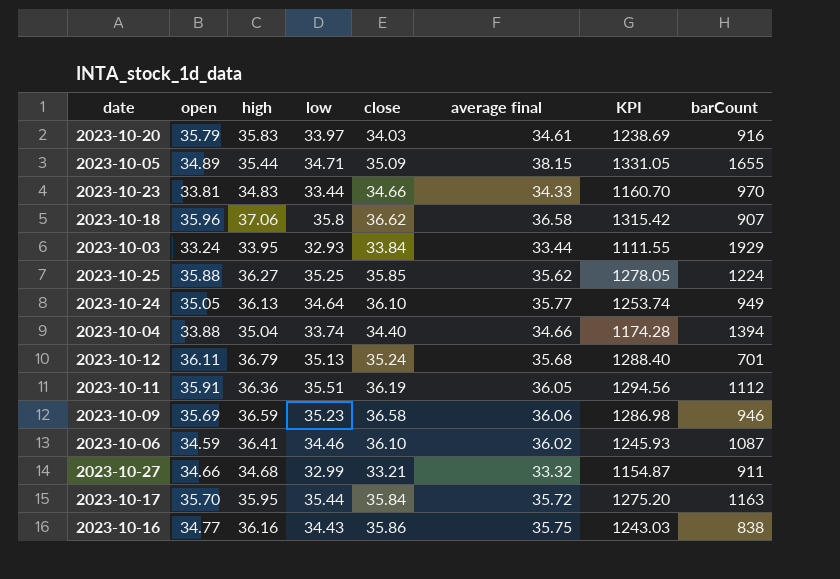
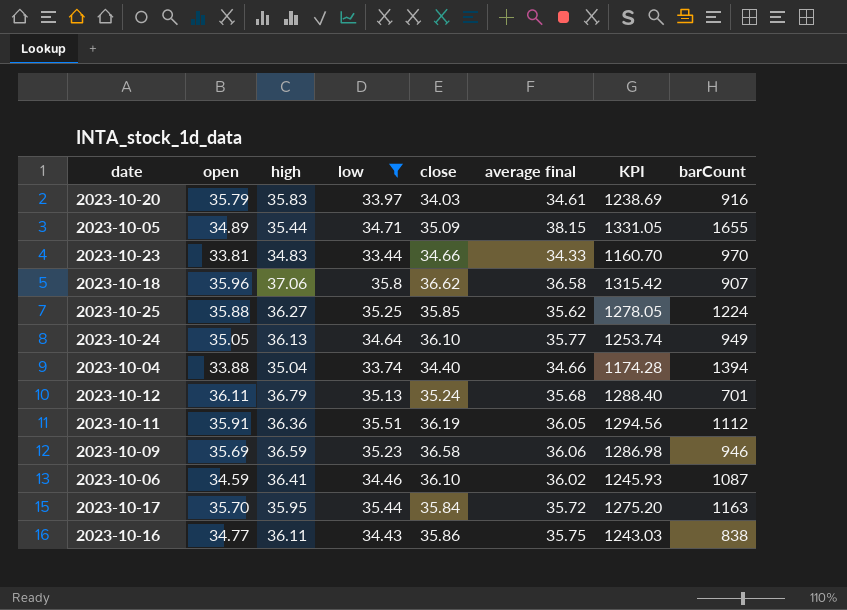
filter: none -> low >= 33.44
2023-10-16 | high: 36.16 -> 36.11

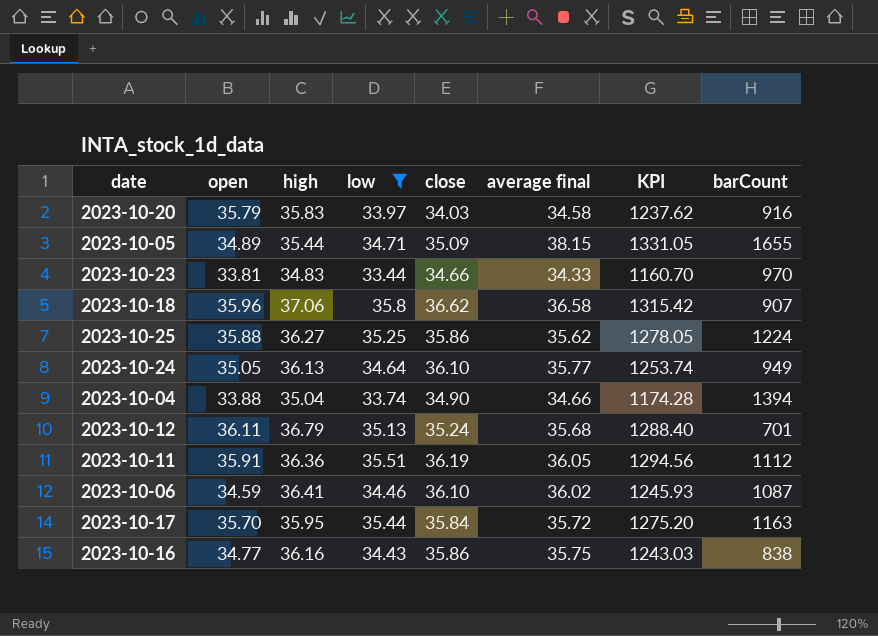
row 2023-10-09: 35.69 | 36.59 | 35.23 | 36.58 | 36.06 | 1286.98 | 946 -> none
2023-10-20 | average final: 34.61 -> 34.58
2023-10-20 | KPI: 1238.69 -> 1237.62
2023-10-25 | close: 35.85 -> 35.86
2023-10-04 | close: 34.40 -> 34.90
2023-10-16 | high: 36.11 -> 36.16

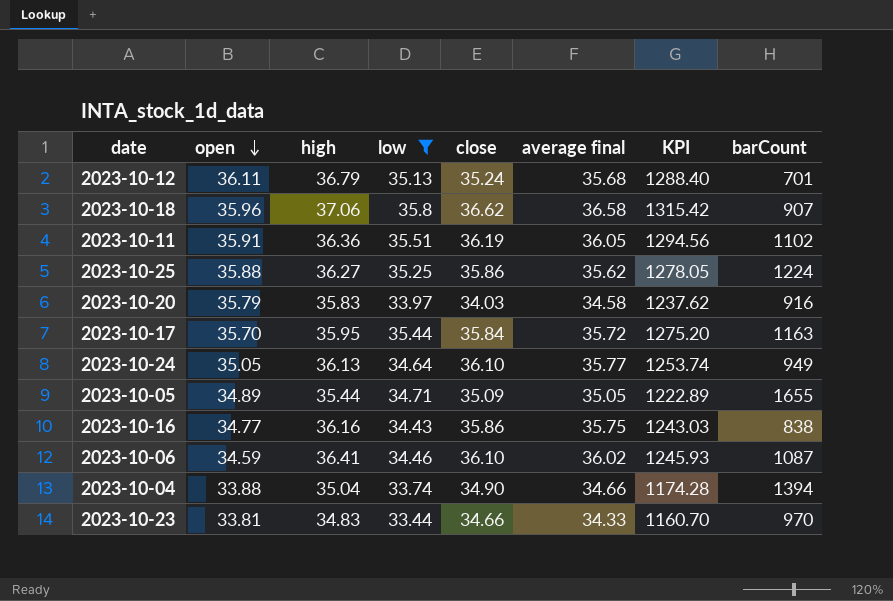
row order: none -> open descending
2023-10-11 | barCount: 1112 -> 1102
2023-10-05 | average final: 38.15 -> 35.05
2023-10-05 | KPI: 1331.05 -> 1222.89

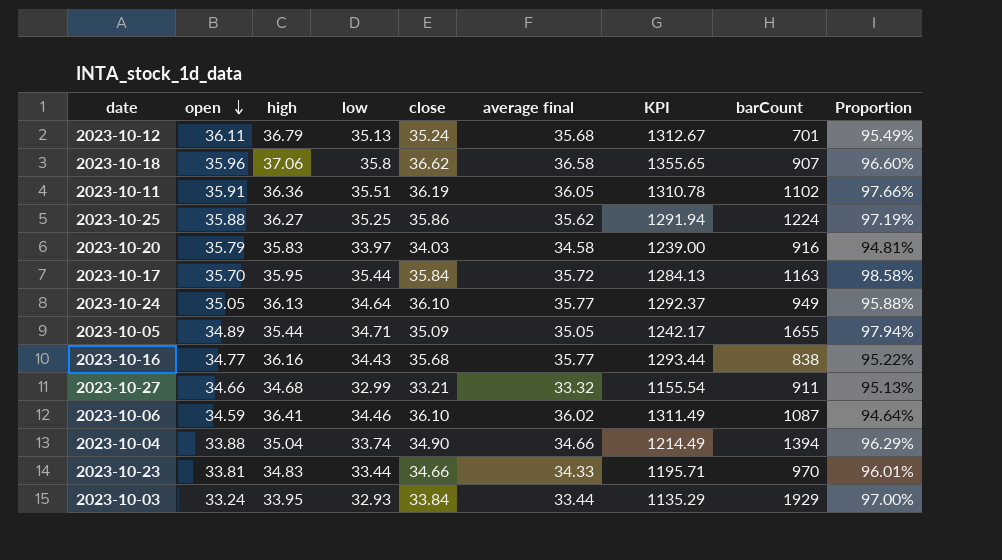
filter: low >= 33.44 -> none
column KPI | formula: [open] * [average final] -> [high] * [average final]
column Proportion | formula: none -> [low] / [high]
2023-10-16 | close: 35.86 -> 35.68
2023-10-16 | average final: 35.75 -> 35.77

